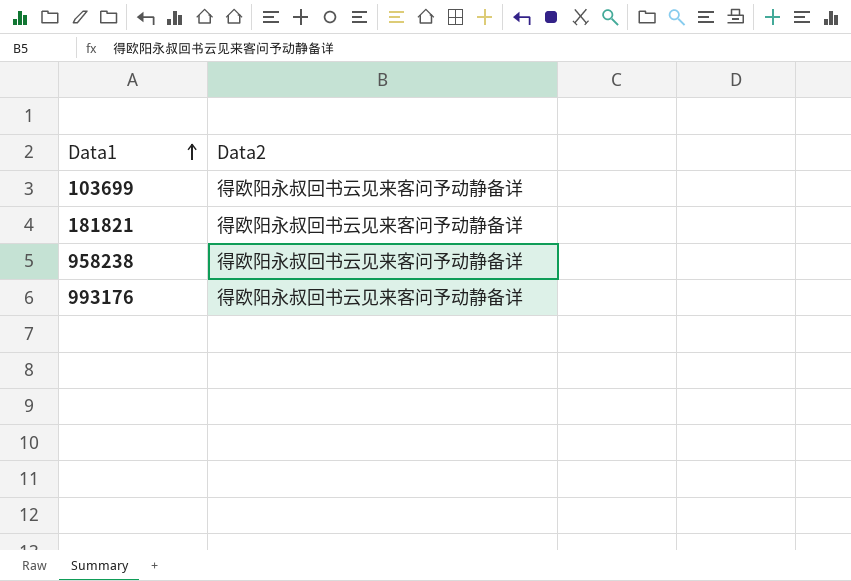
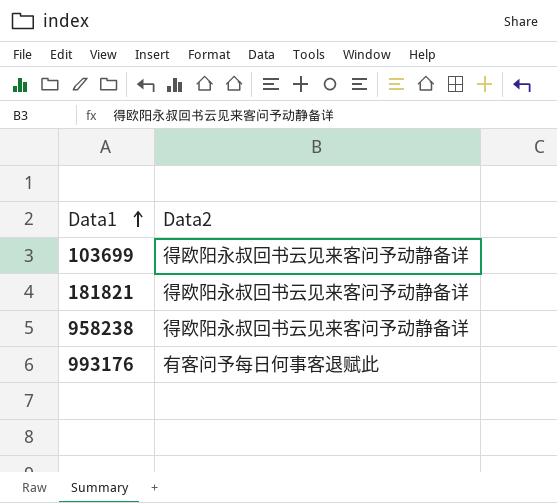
993176 | Data2: 得欧阳永叔回书云见来客问予动静备详 -> 有客问予每日何事客退赋此

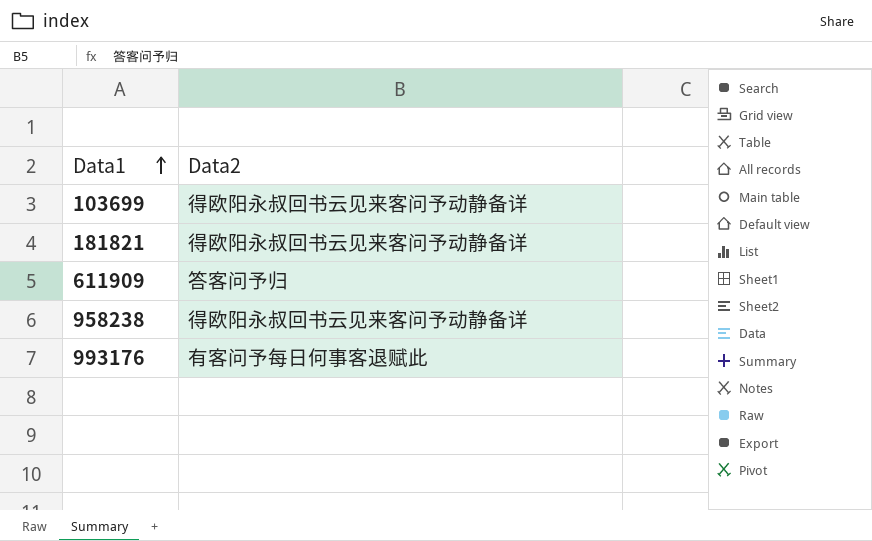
row 611909: none -> 答客问予归

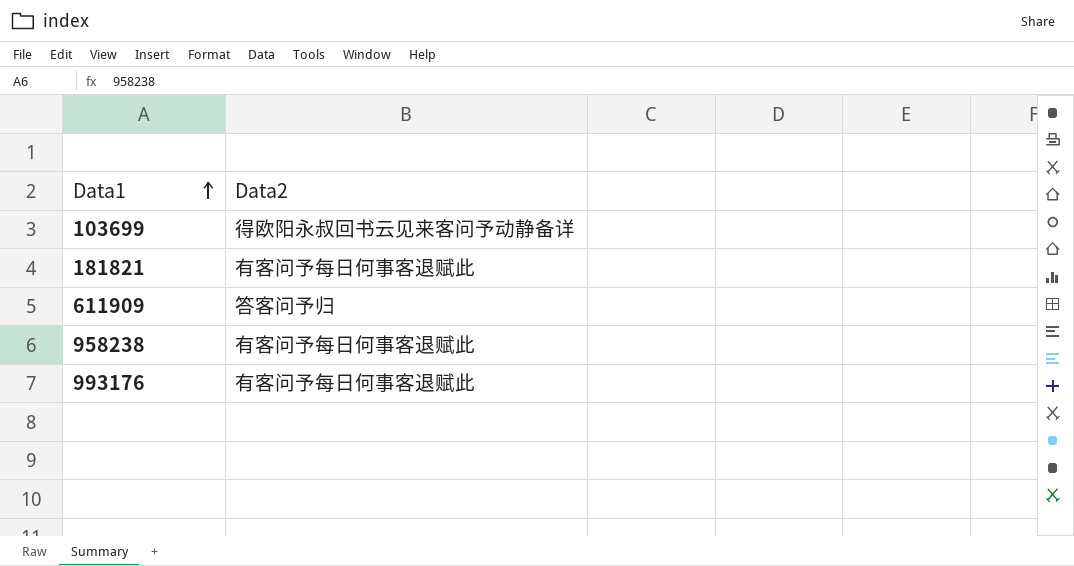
181821 | Data2: 得欧阳永叔回书云见来客问予动静备详 -> 有客问予每日何事客退赋此
958238 | Data2: 得欧阳永叔回书云见来客问予动静备详 -> 有客问予每日何事客退赋此

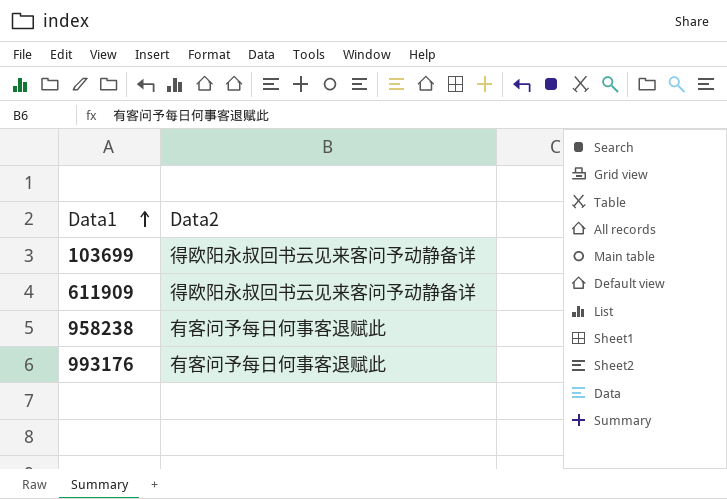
row 181821: 有客问予每日何事客退赋此 -> none
611909 | Data2: 答客问予归 -> 得欧阳永叔回书云见来客问予动静备详

